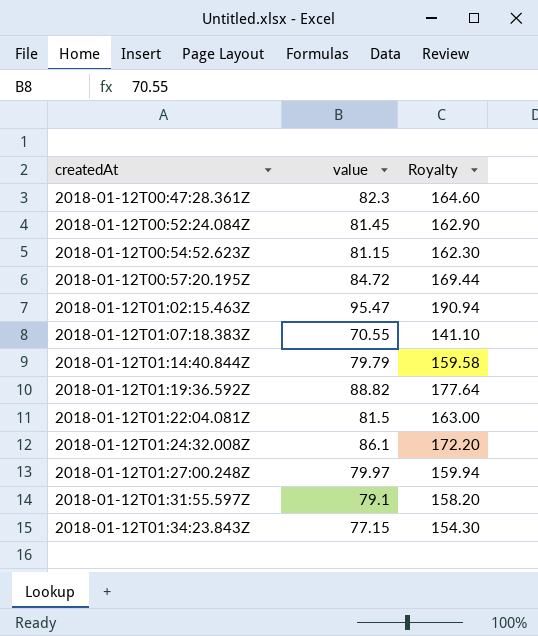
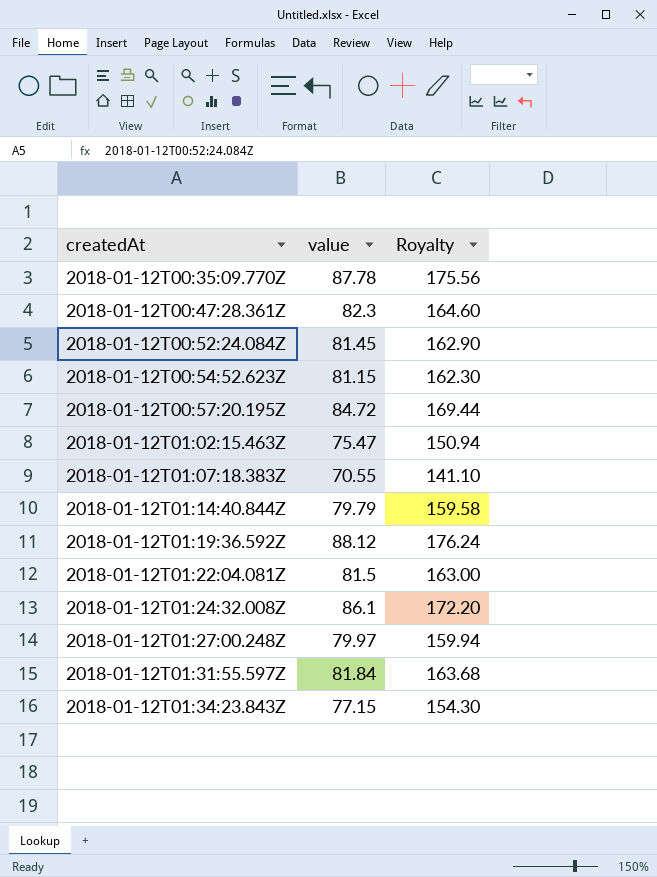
row 2018-01-12T00:35:09.770Z: none -> 87.78 | 175.56
2018-01-12T01:02:15.463Z | value: 95.47 -> 75.47
2018-01-12T01:02:15.463Z | Royalty: 190.94 -> 150.94
2018-01-12T01:19:36.592Z | value: 88.82 -> 88.12
2018-01-12T01:19:36.592Z | Royalty: 177.64 -> 176.24
2018-01-12T01:31:55.597Z | value: 79.1 -> 81.84
2018-01-12T01:31:55.597Z | Royalty: 158.20 -> 163.68

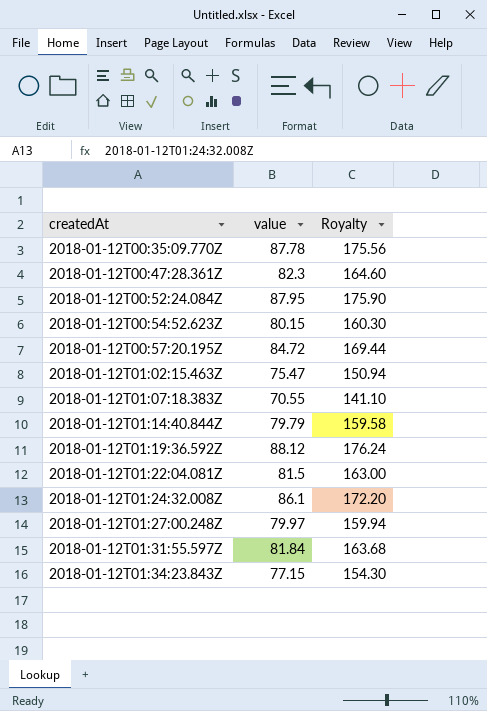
2018-01-12T00:52:24.084Z | value: 81.45 -> 87.95
2018-01-12T00:52:24.084Z | Royalty: 162.90 -> 175.90
2018-01-12T00:54:52.623Z | value: 81.15 -> 80.15
2018-01-12T00:54:52.623Z | Royalty: 162.30 -> 160.30

